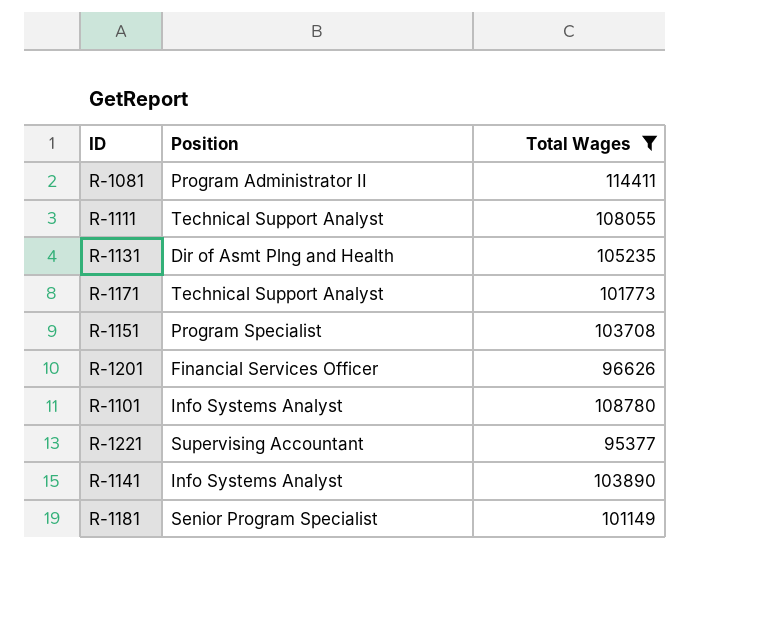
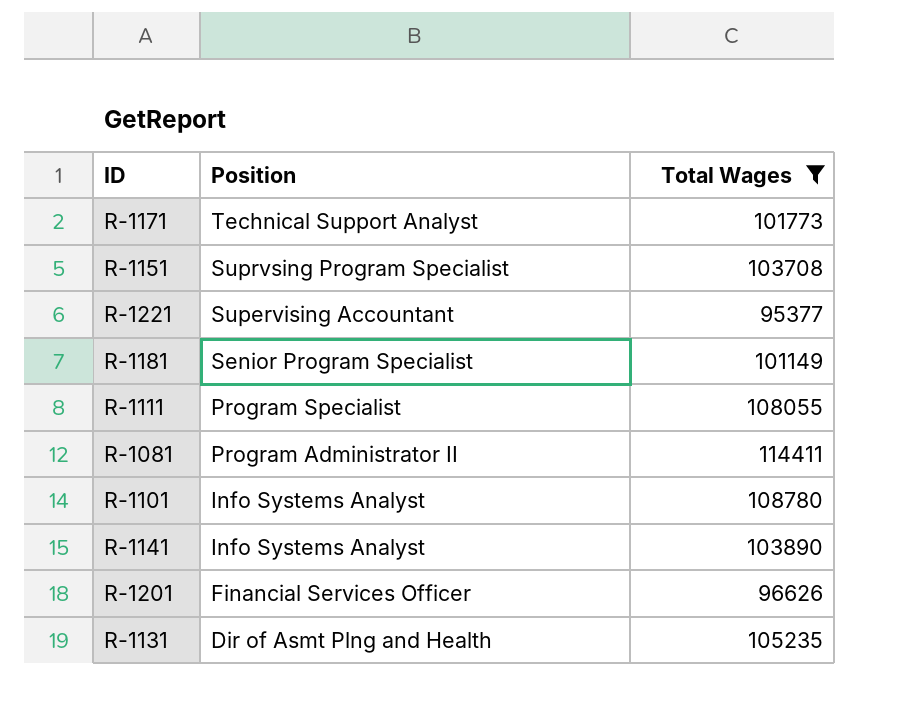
row order: none -> Position descending
R-1151 | Position: Program Specialist -> Suprvsing Program Specialist
R-1111 | Position: Technical Support Analyst -> Program Specialist

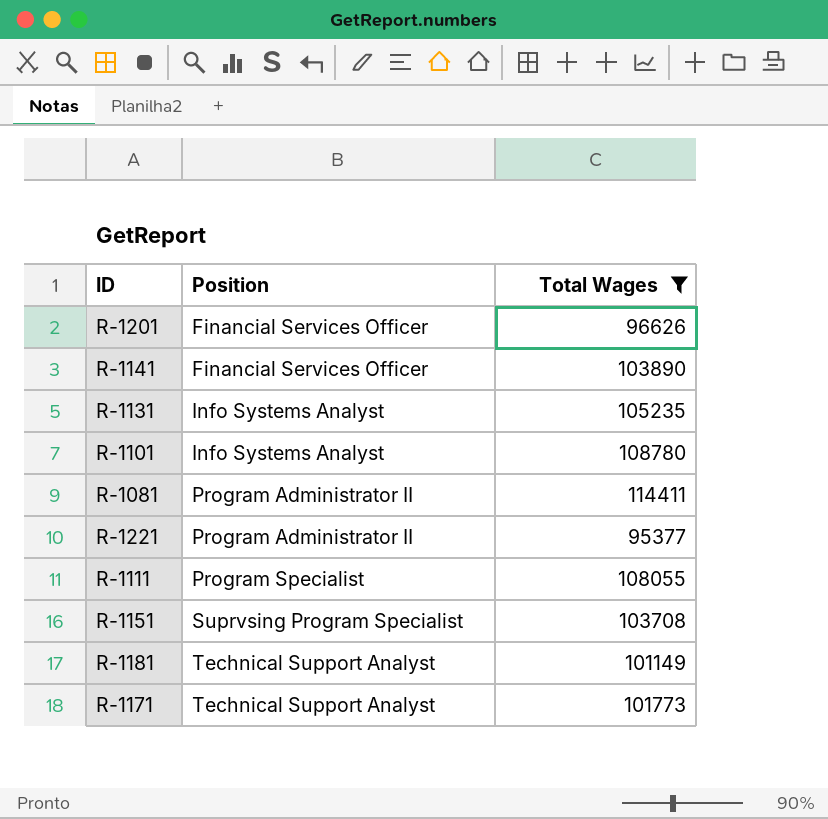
row order: Position descending -> Position ascending
R-1141 | Position: Info Systems Analyst -> Financial Services Officer
R-1131 | Position: Dir of Asmt Plng and Health -> Info Systems Analyst
R-1221 | Position: Supervising Accountant -> Program Administrator II
R-1181 | Position: Senior Program Specialist -> Technical Support Analyst

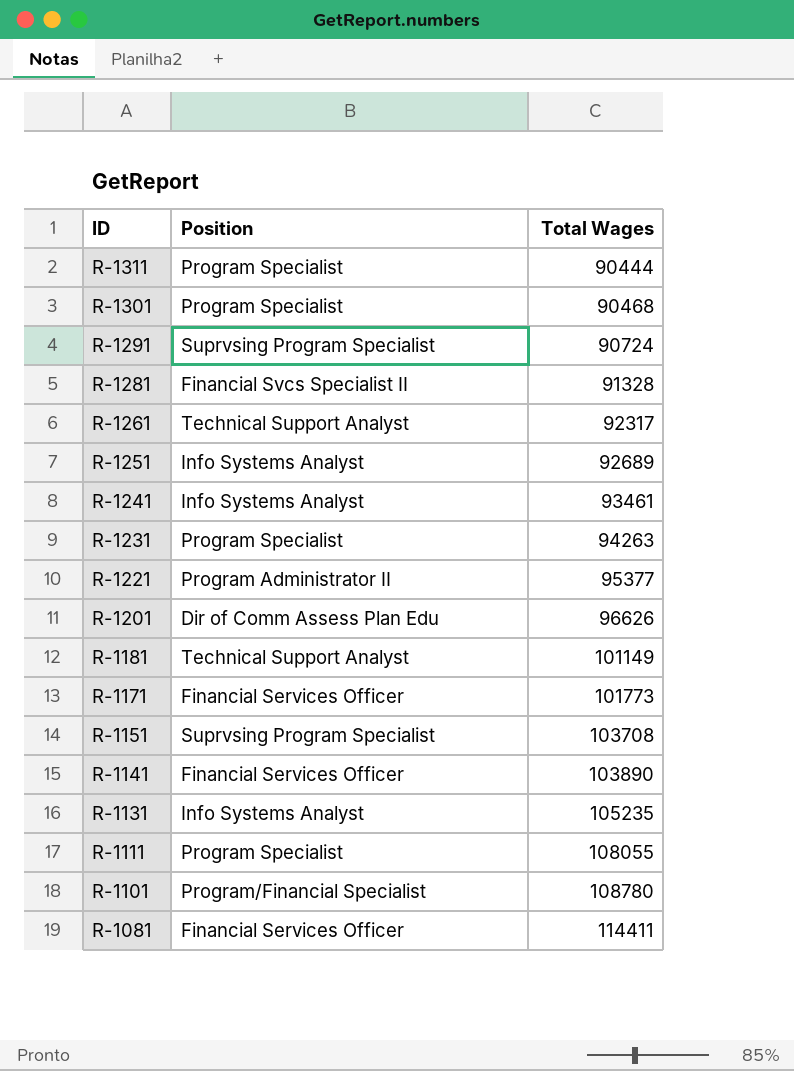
filter: Total Wages >= 95377 -> none
row order: Position ascending -> ID descending
R-1201 | Position: Financial Services Officer -> Dir of Comm Assess Plan Edu
R-1171 | Position: Technical Support Analyst -> Financial Services Officer
R-1101 | Position: Info Systems Analyst -> Program/Financial Specialist
R-1081 | Position: Program Administrator II -> Financial Services Officer

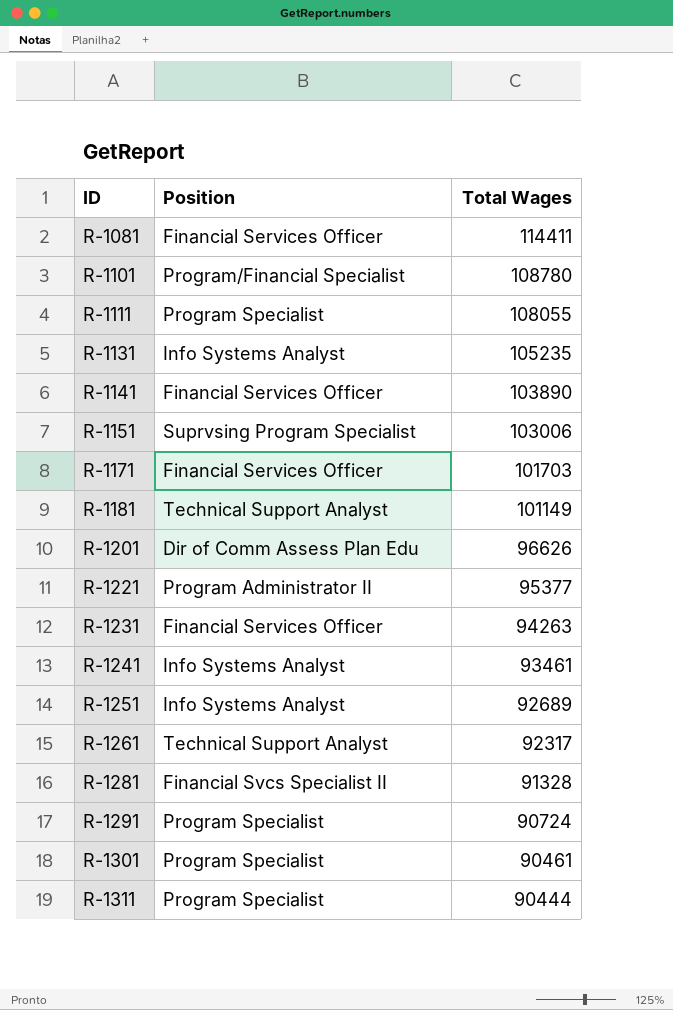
row order: ID descending -> ID ascending
R-1151 | Total Wages: 103708 -> 103006
R-1171 | Total Wages: 101773 -> 101703
R-1231 | Position: Program Specialist -> Financial Services Officer
R-1291 | Position: Suprvsing Program Specialist -> Program Specialist
R-1301 | Total Wages: 90468 -> 90461

